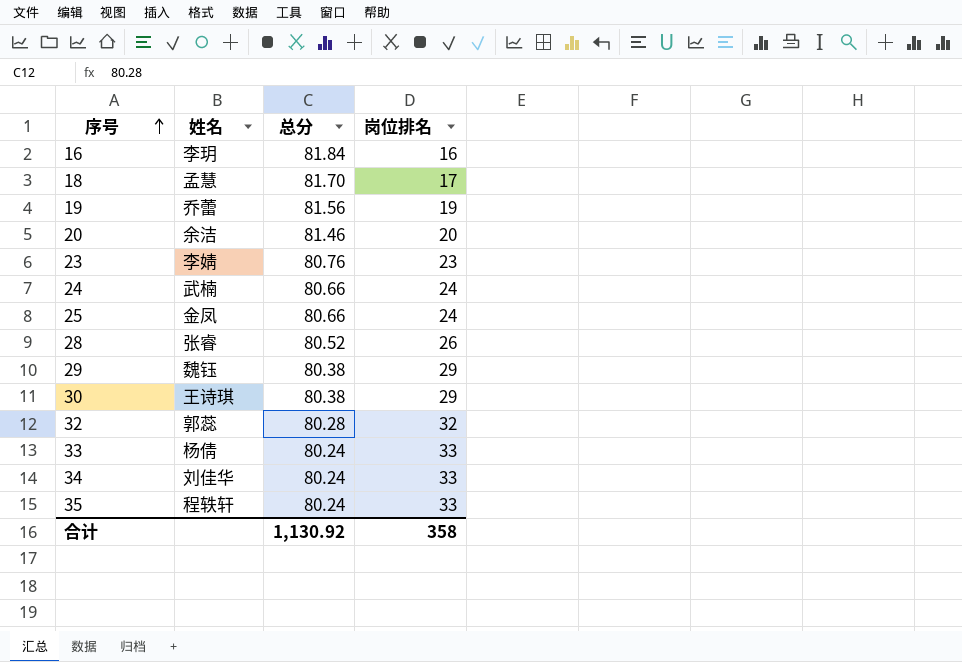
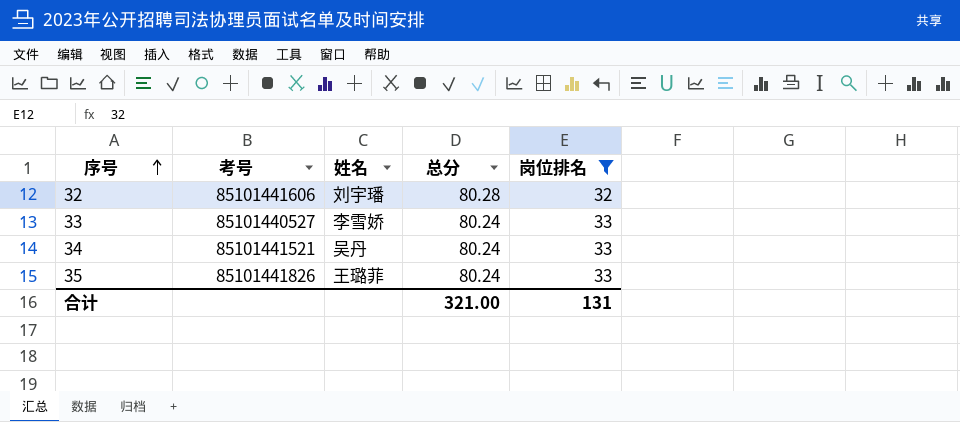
filter: none -> 岗位排名 >= 32
column 考号 | position: none -> 2
32 | 姓名: 郭蕊 -> 刘宇璠
33 | 姓名: 杨倩 -> 李雪娇
34 | 姓名: 刘佳华 -> 吴丹
35 | 姓名: 程轶轩 -> 王璐菲
合计 | 总分: 1,130.92 -> 321.00
合计 | 岗位排名: 358 -> 131

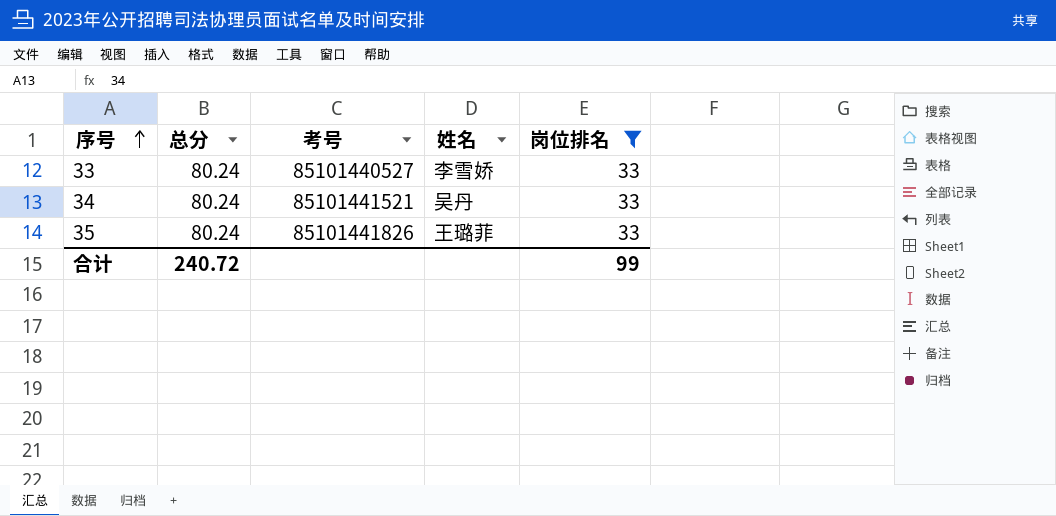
column 总分 | position: 4 -> 2
row 32: 85101441606 | 刘宇璠 | 80.28 | 32 -> none
合计 | 总分: 321.00 -> 240.72
合计 | 岗位排名: 131 -> 99

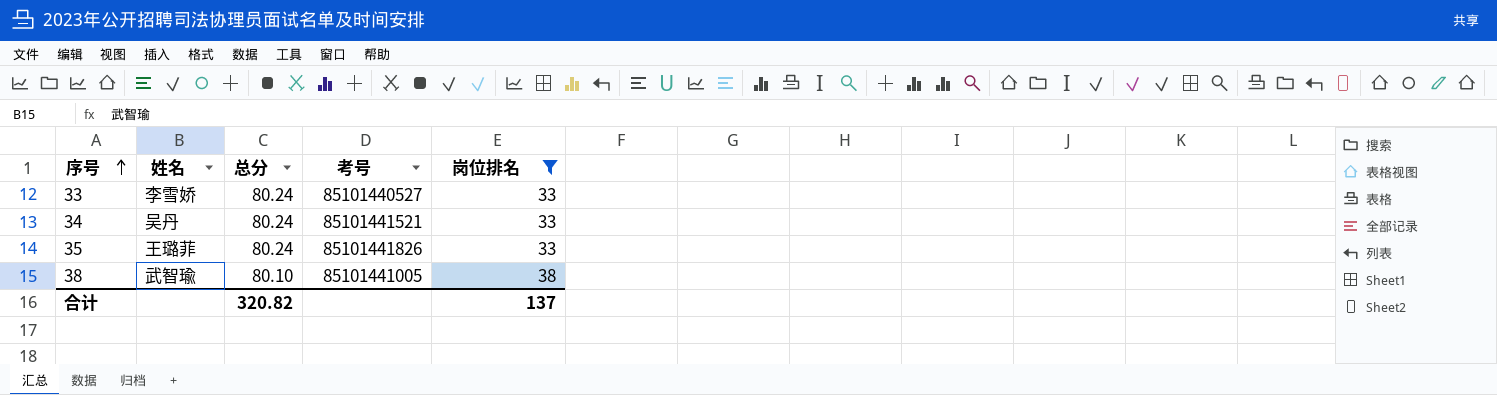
column 姓名 | position: 4 -> 2
row 38: none -> 武智瑜 | 80.10 | 85101441005 | 38
合计 | 总分: 240.72 -> 320.82
合计 | 岗位排名: 99 -> 137

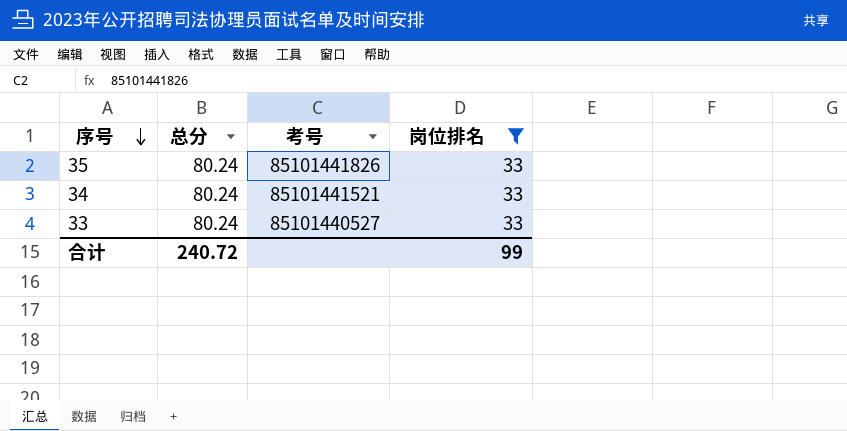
row order: 序号 ascending -> 序号 descending
column 姓名 | position: 2 -> none
row 38: 武智瑜 | 80.10 | 85101441005 | 38 -> none
合计 | 总分: 320.82 -> 240.72
合计 | 岗位排名: 137 -> 99

